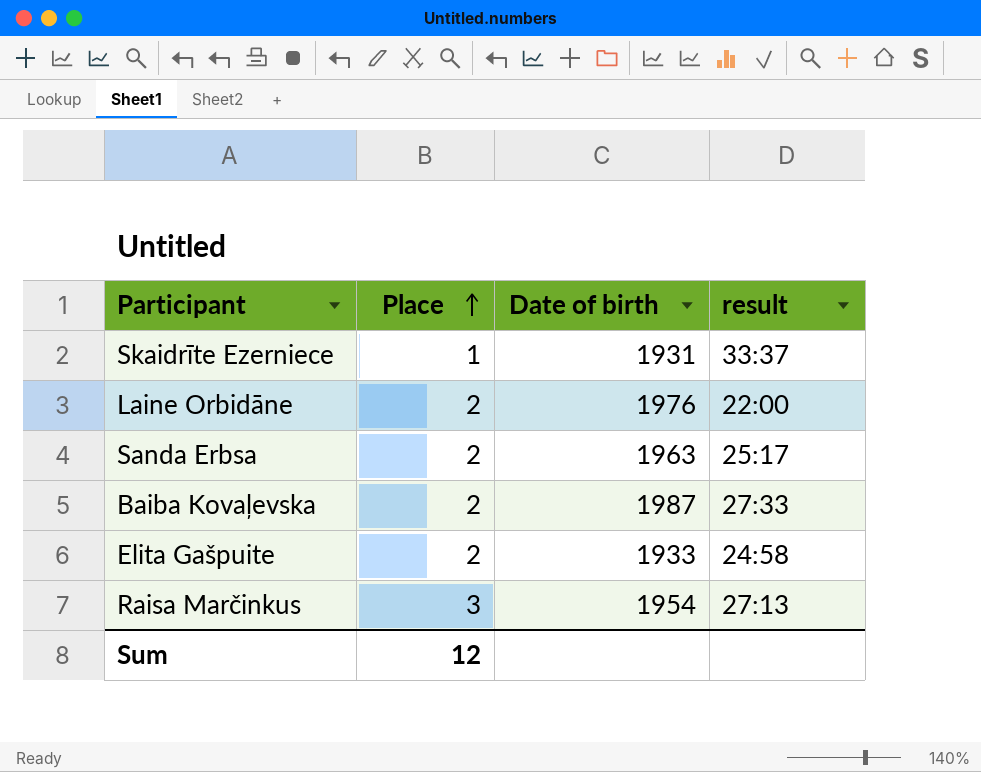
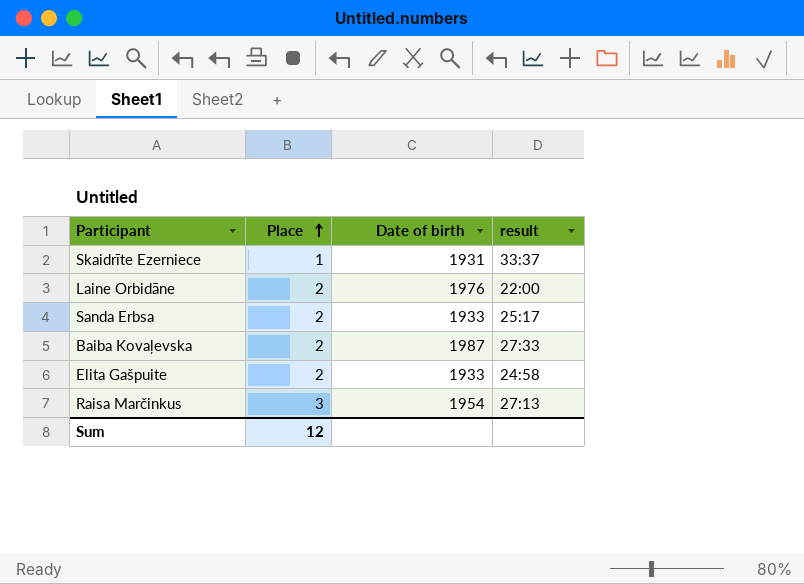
Sanda Erbsa | Date of birth: 1963 -> 1933

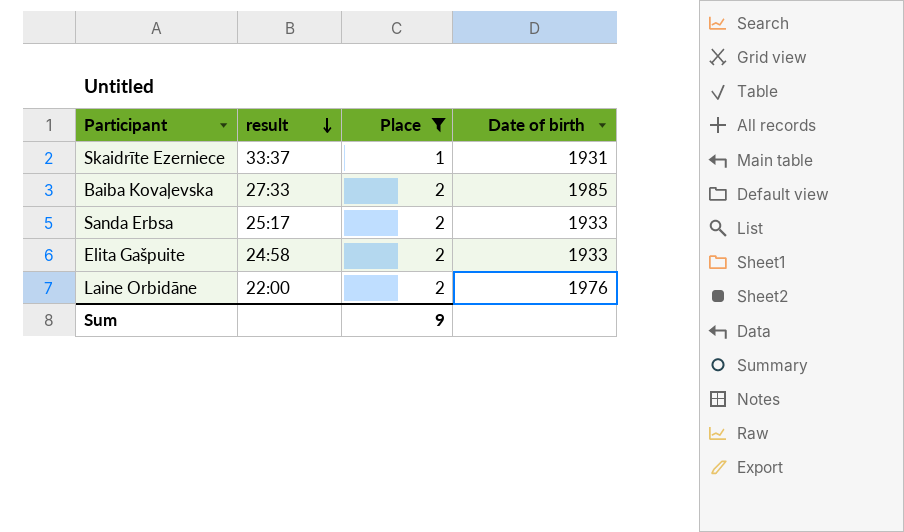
filter: none -> Place != 3
row order: Place ascending -> result descending
column result | position: 4 -> 2
Baiba Kovaļevska | Date of birth: 1987 -> 1985
Sum | Place: 12 -> 9

